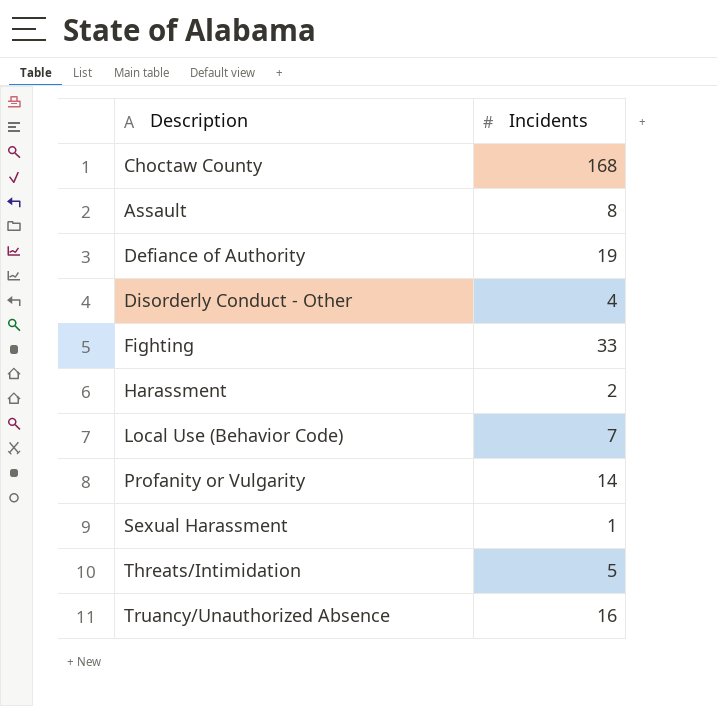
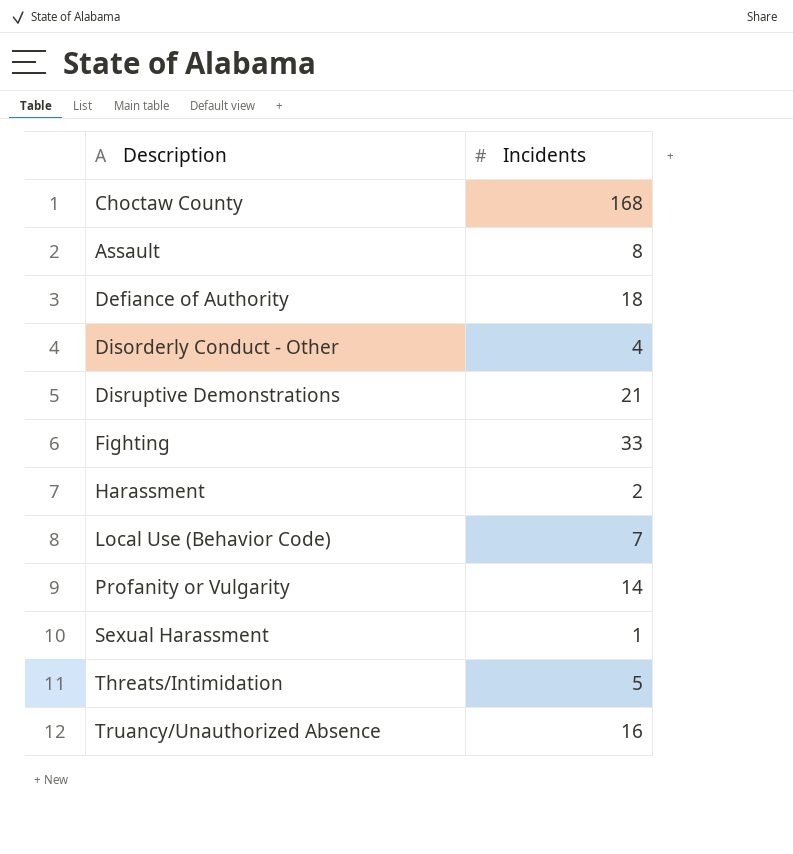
Defiance of Authority | Incidents: 19 -> 18
row Disruptive Demonstrations: none -> 21

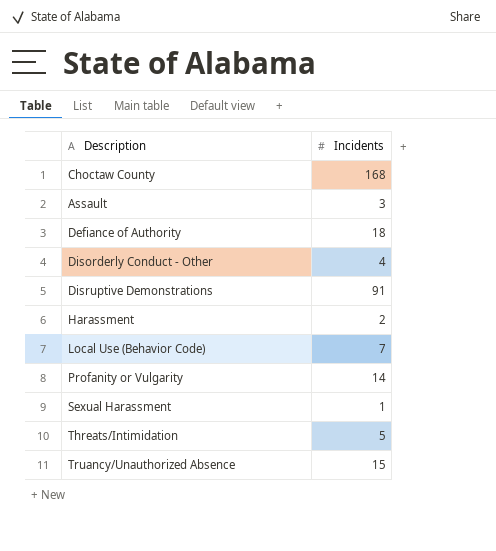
row Fighting: 33 -> none
Assault | Incidents: 8 -> 3
Disruptive Demonstrations | Incidents: 21 -> 91
Truancy/Unauthorized Absence | Incidents: 16 -> 15

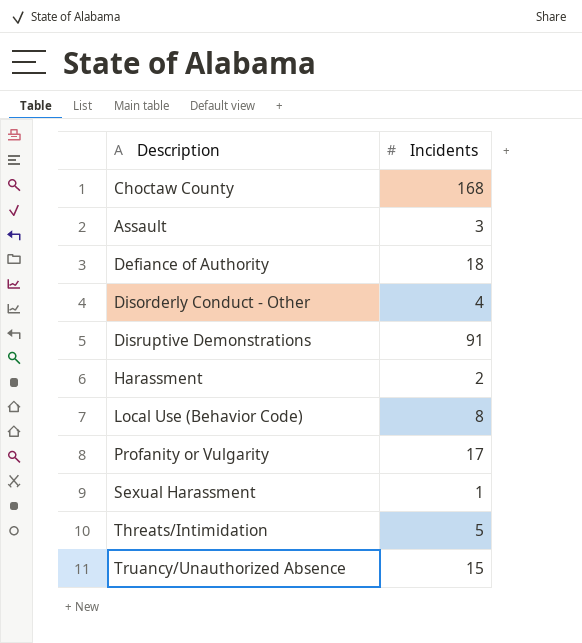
Local Use (Behavior Code) | Incidents: 7 -> 8
Profanity or Vulgarity | Incidents: 14 -> 17

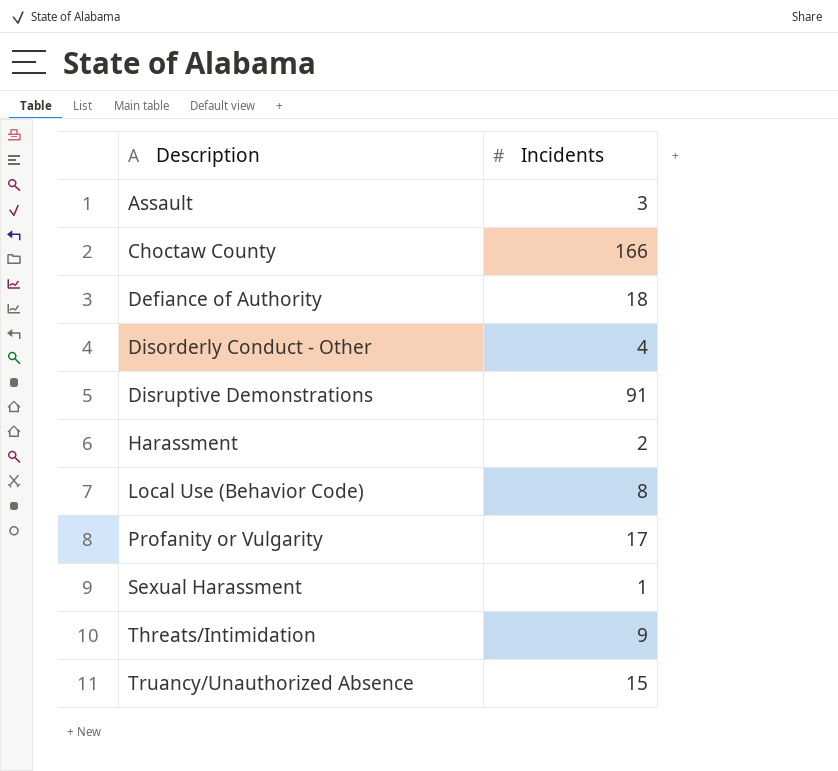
row order: none -> Description ascending
Choctaw County | Incidents: 168 -> 166
Threats/Intimidation | Incidents: 5 -> 9

